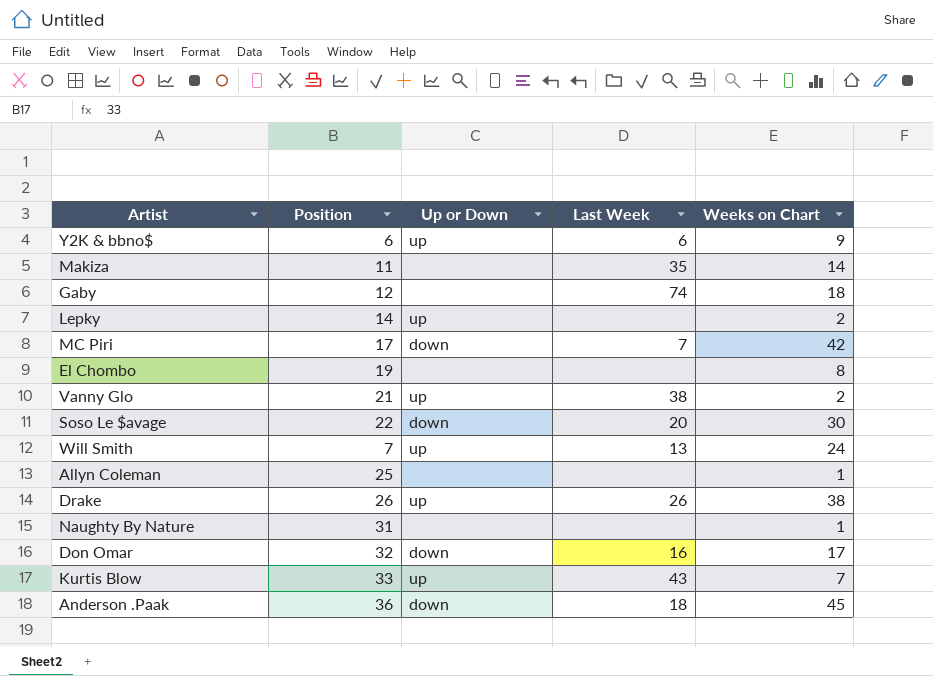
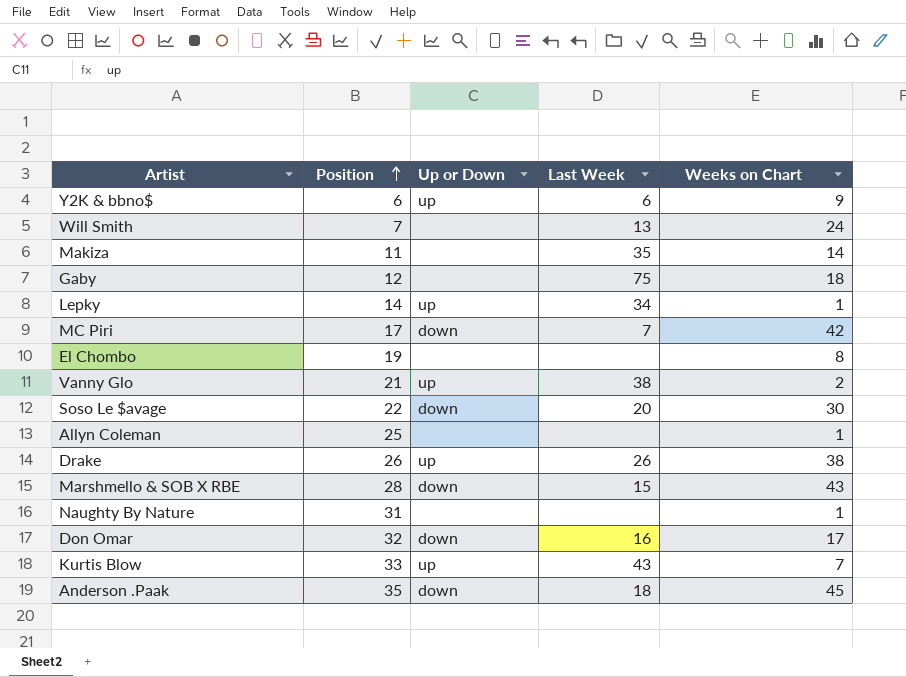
row order: none -> Position ascending
Will Smith | Up or Down: up -> none
Gaby | Last Week: 74 -> 75
Lepky | Last Week: none -> 34
Lepky | Weeks on Chart: 2 -> 1
row Marshmello & SOB X RBE: none -> 28 | down | 15 | 43
Anderson .Paak | Position: 36 -> 35

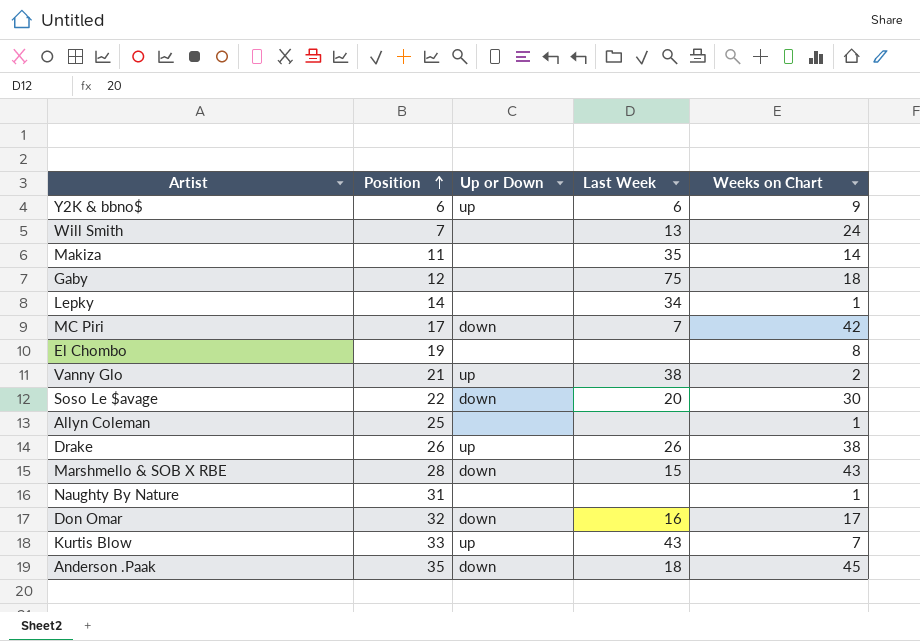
Lepky | Up or Down: up -> none

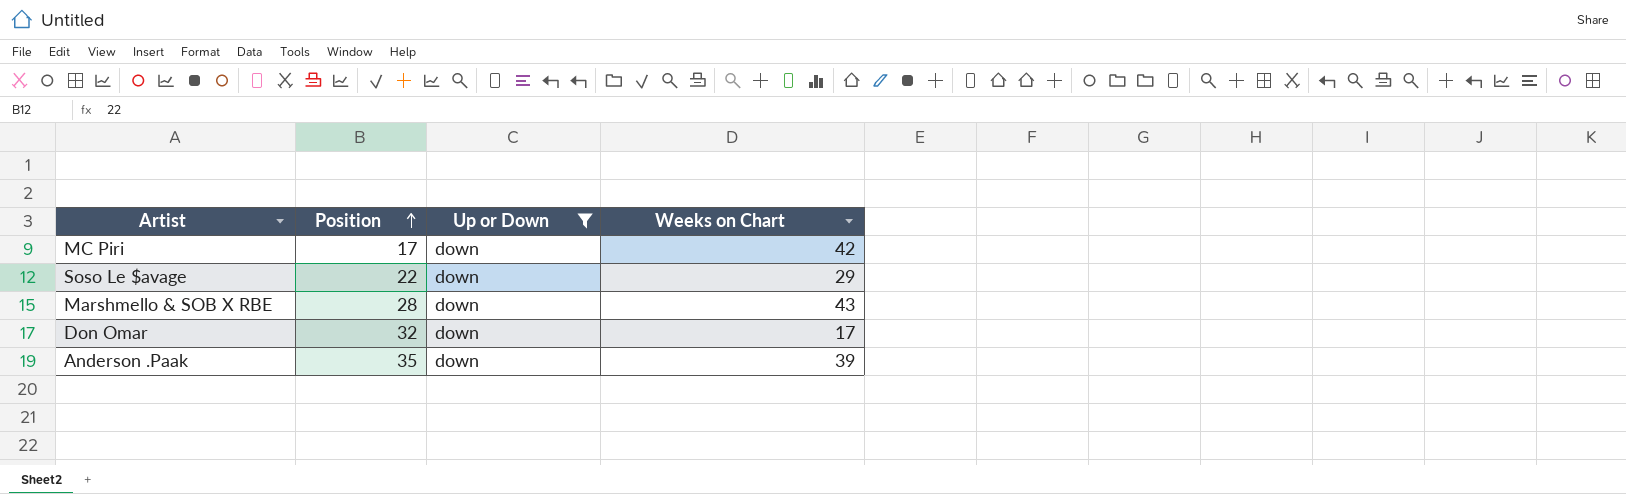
filter: none -> Up or Down = down
column Last Week | position: 4 -> none
Soso Le $avage | Weeks on Chart: 30 -> 29
Anderson .Paak | Weeks on Chart: 45 -> 39

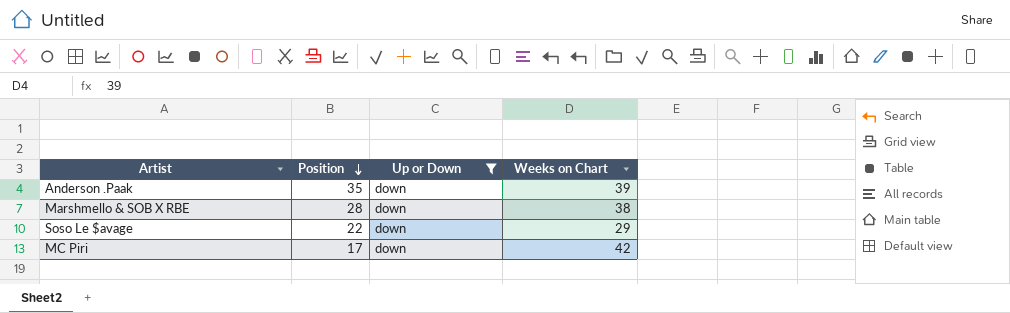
row order: Position ascending -> Position descending
row Don Omar: 32 | down | 17 -> none
Marshmello & SOB X RBE | Weeks on Chart: 43 -> 38

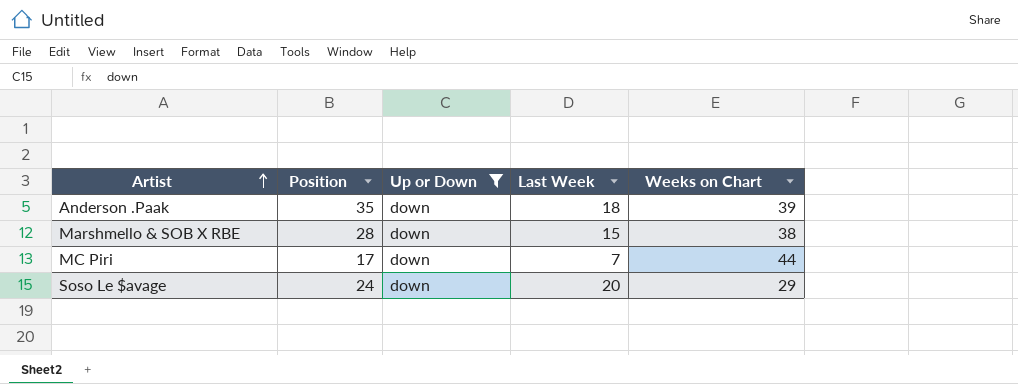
row order: Position descending -> Artist ascending
column Last Week | position: none -> 4
MC Piri | Weeks on Chart: 42 -> 44
Soso Le $avage | Position: 22 -> 24

